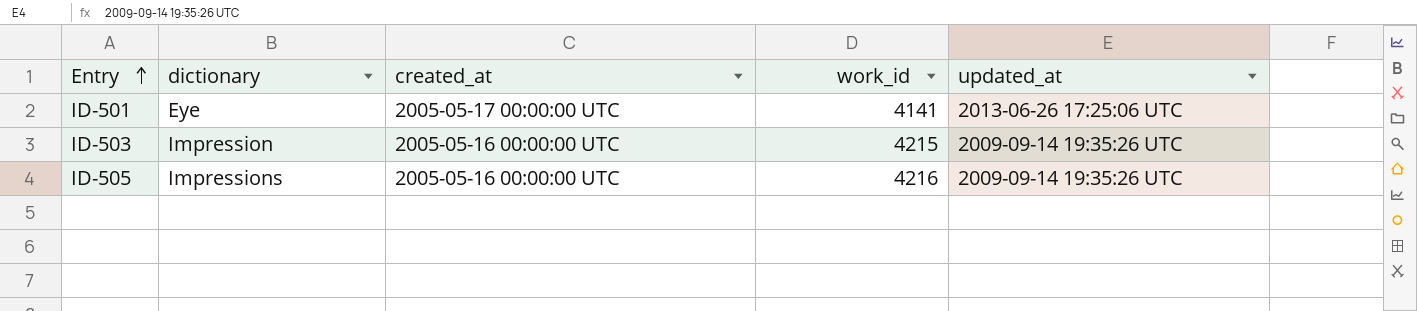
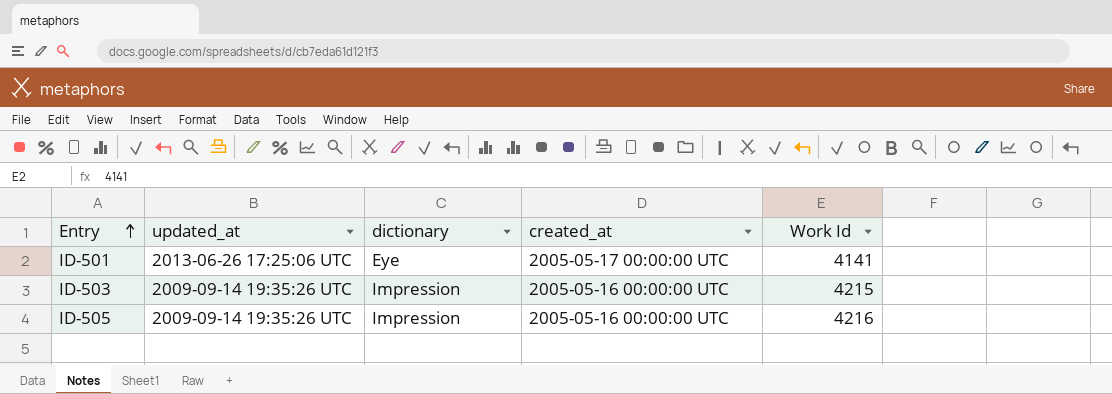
column updated_at | position: 5 -> 2
column name: work_id -> Work Id
ID-505 | dictionary: Impressions -> Impression

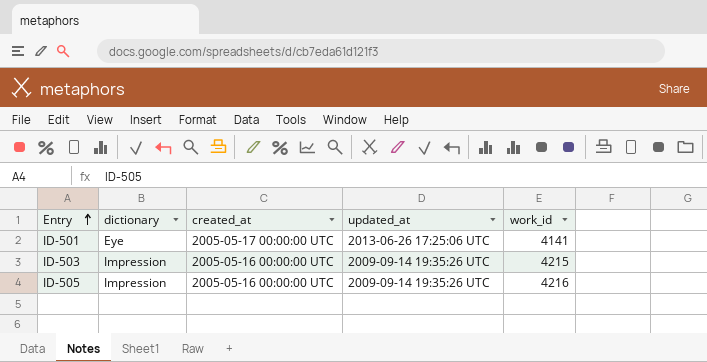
column updated_at | position: 2 -> 4
column name: Work Id -> work_id

